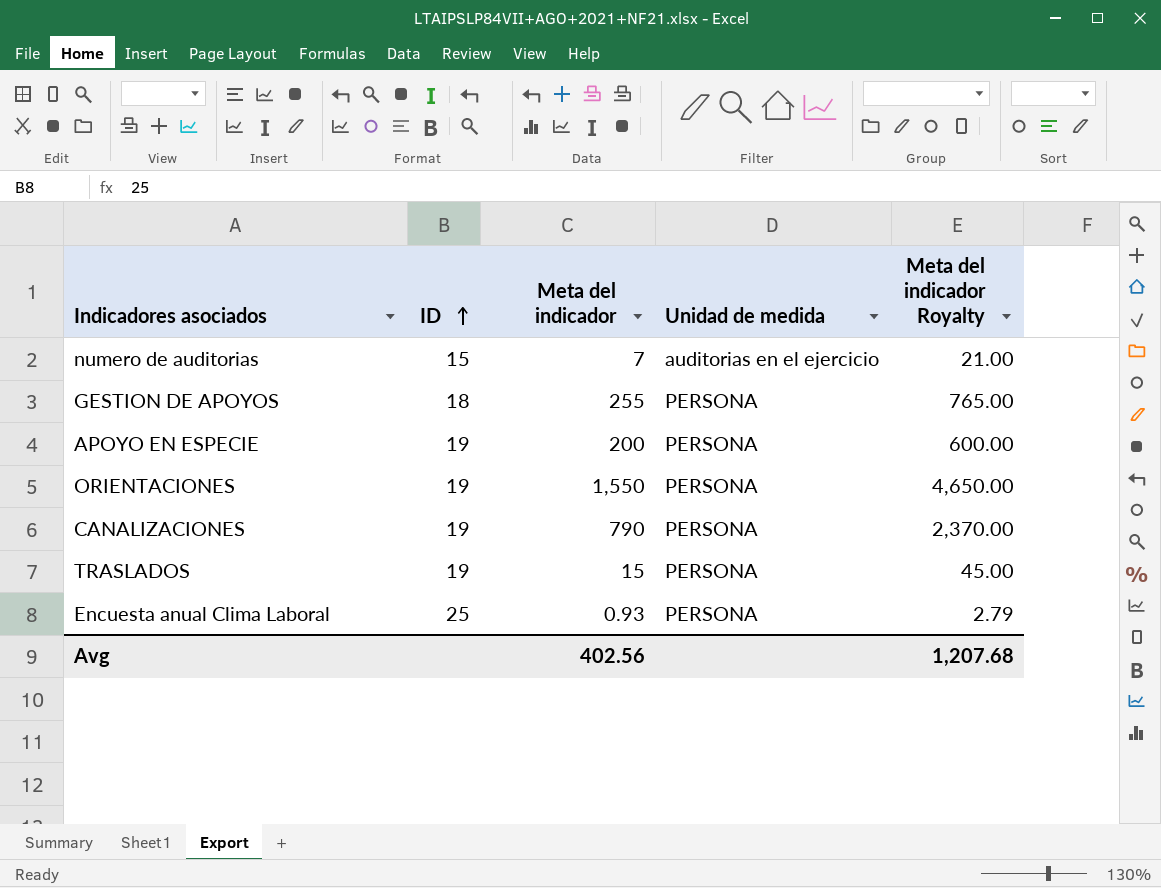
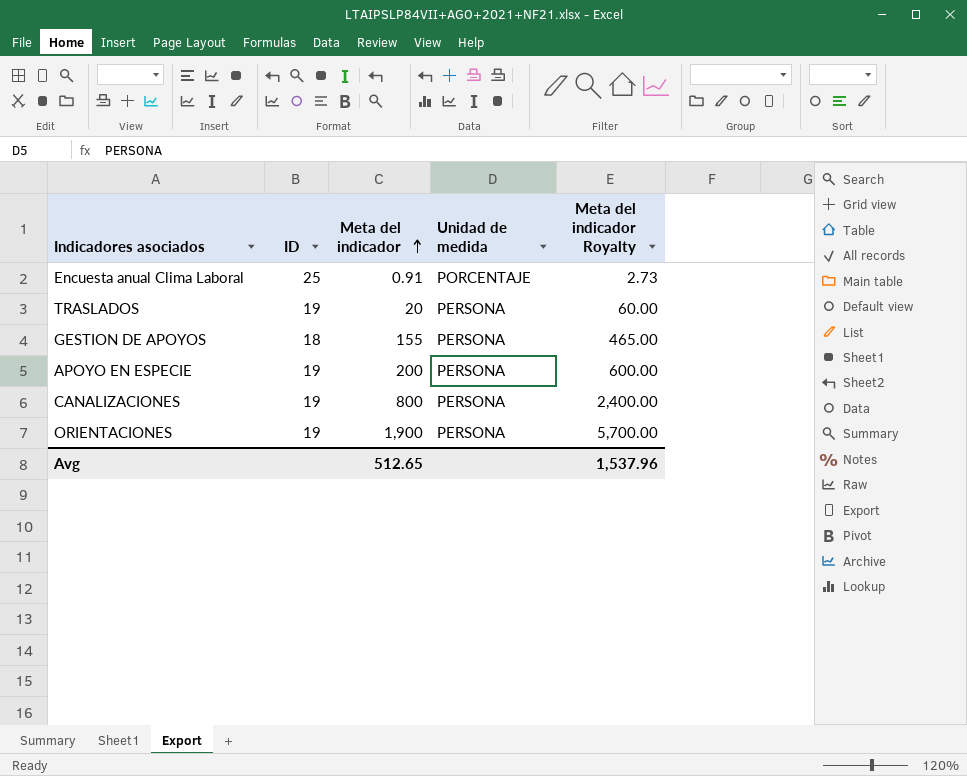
row order: ID ascending -> Meta del indicador ascending
row numero de auditorias: 15 | 7 | auditorias en el ejercicio | 21.00 -> none
Encuesta anual Clima Laboral | Meta del indicador: 0.93 -> 0.91
Encuesta anual Clima Laboral | Unidad de medida: PERSONA -> PORCENTAJE
Encuesta anual Clima Laboral | Meta del indicador Royalty: 2.79 -> 2.73
TRASLADOS | Meta del indicador: 15 -> 20
TRASLADOS | Meta del indicador Royalty: 45.00 -> 60.00
GESTION DE APOYOS | Meta del indicador: 255 -> 155
GESTION DE APOYOS | Meta del indicador Royalty: 765.00 -> 465.00
CANALIZACIONES | Meta del indicador: 790 -> 800
CANALIZACIONES | Meta del indicador Royalty: 2,370.00 -> 2,400.00
ORIENTACIONES | Meta del indicador: 1,550 -> 1,900
ORIENTACIONES | Meta del indicador Royalty: 4,650.00 -> 5,700.00
Avg | Meta del indicador: 402.56 -> 512.65
Avg | Meta del indicador Royalty: 1,207.68 -> 1,537.96

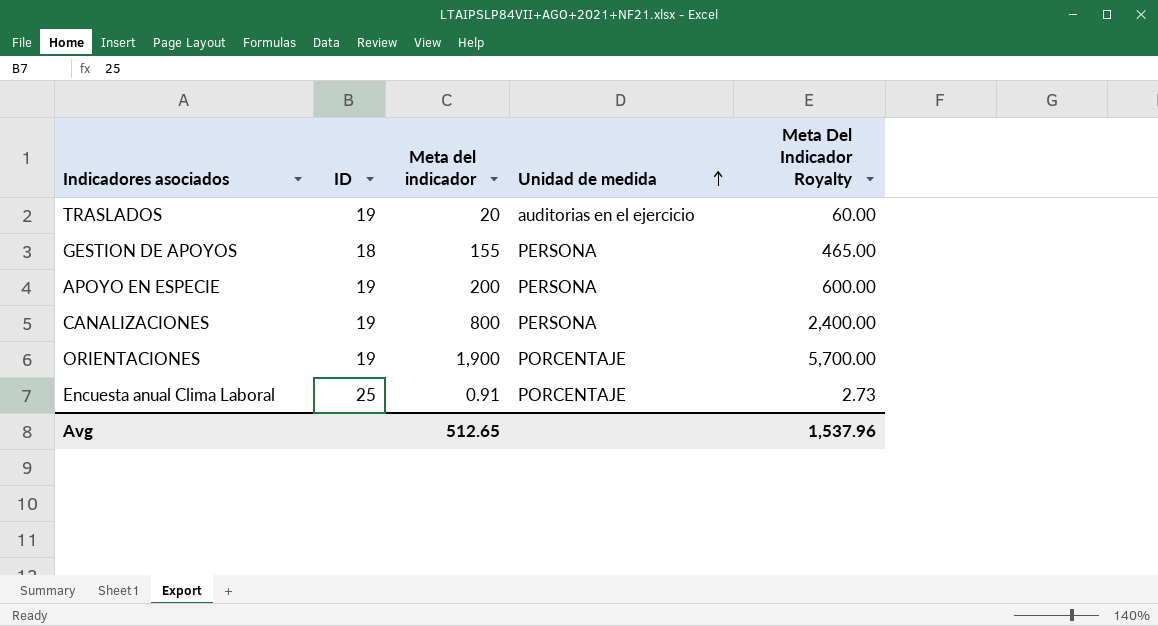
row order: Meta del indicador ascending -> Unidad de medida ascending
column name: Meta del indicador Royalty -> Meta Del Indicador Royalty
TRASLADOS | Unidad de medida: PERSONA -> auditorias en el ejercicio
ORIENTACIONES | Unidad de medida: PERSONA -> PORCENTAJE

